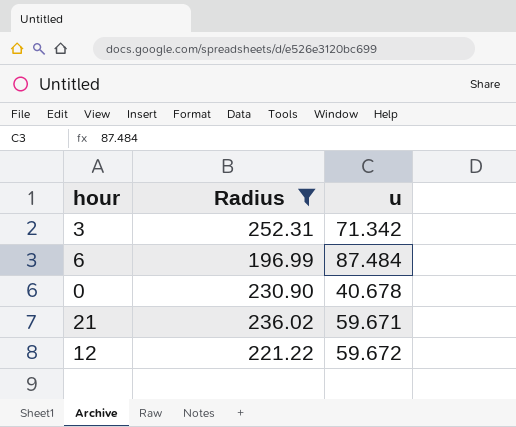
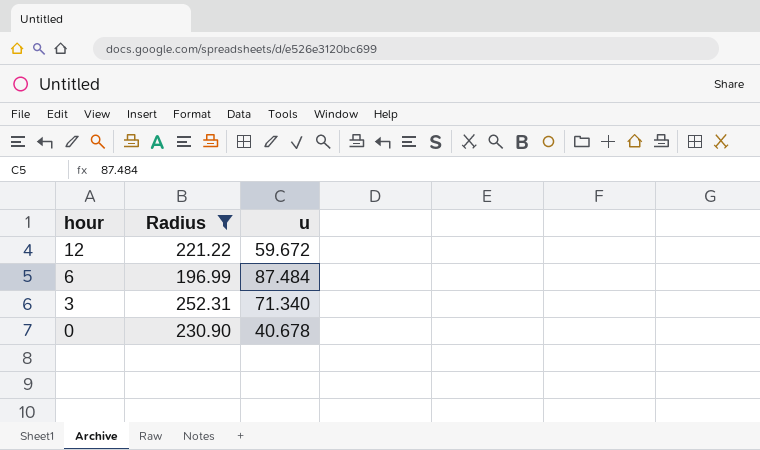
row order: none -> hour descending
row 21: 236.02 | 59.671 -> none
3 | u: 71.342 -> 71.340

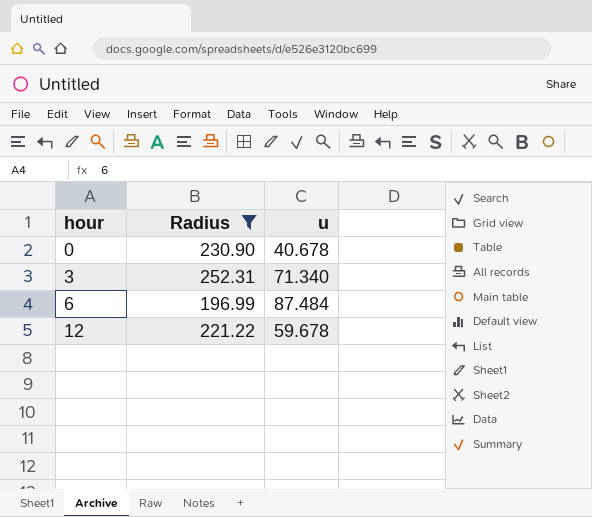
row order: hour descending -> hour ascending
12 | u: 59.672 -> 59.678

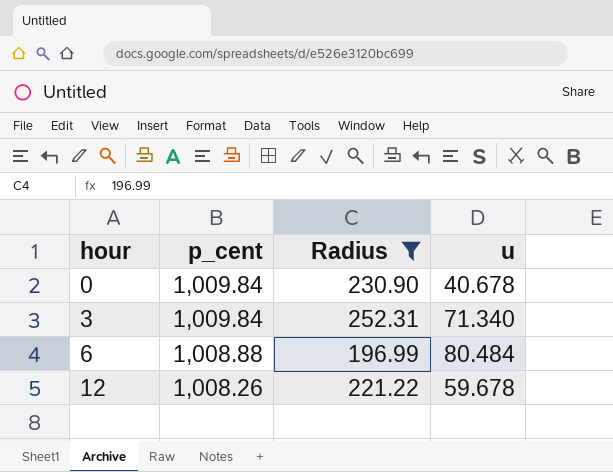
column p_cent | position: none -> 2
6 | u: 87.484 -> 80.484

